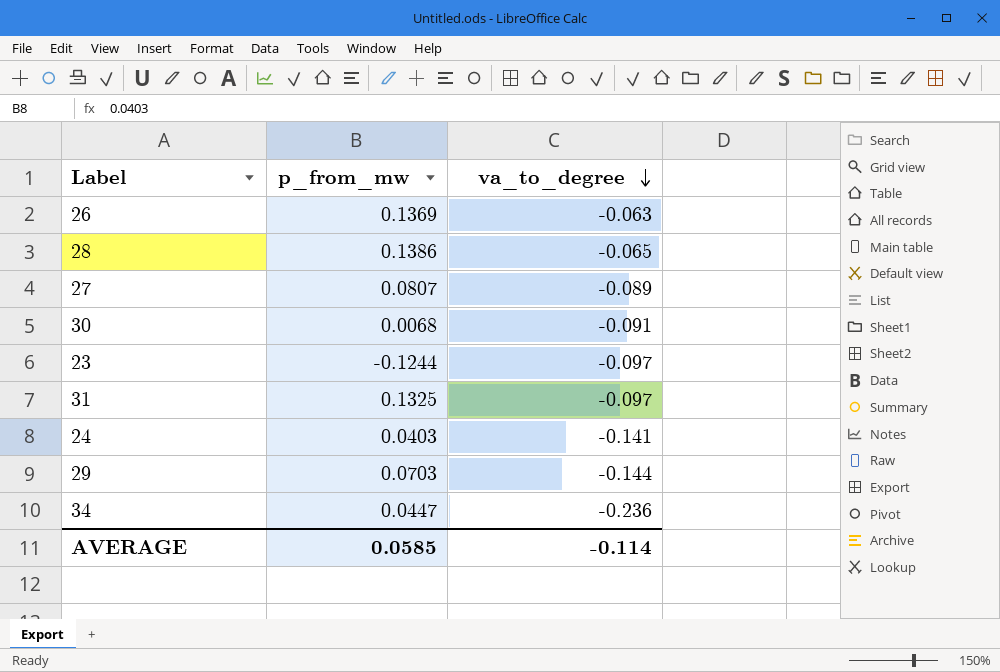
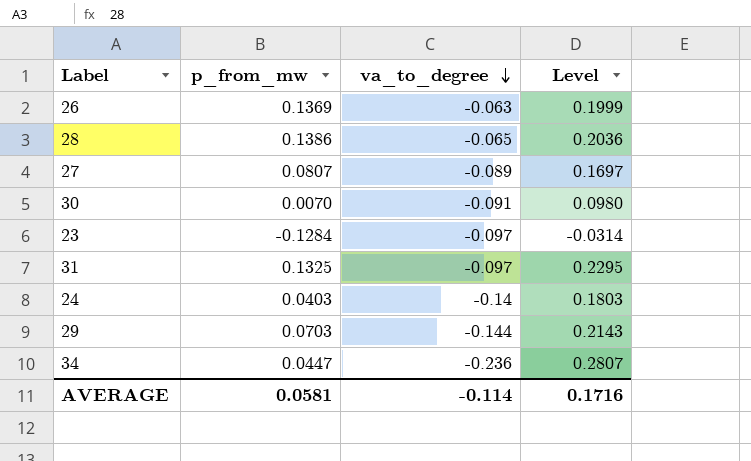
column Level | formula: none -> [p_from_mw] - [va_to_degree]
30 | p_from_mw: 0.0068 -> 0.0070
23 | p_from_mw: -0.1244 -> -0.1284
24 | va_to_degree: -0.141 -> -0.14
AVERAGE | p_from_mw: 0.0585 -> 0.0581

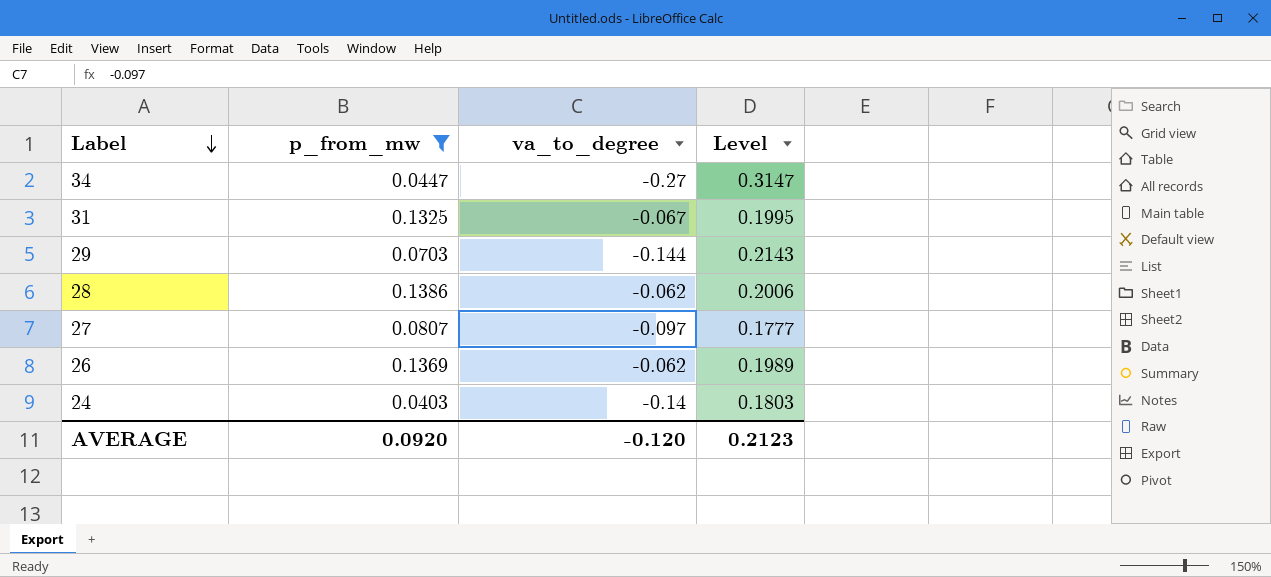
filter: none -> p_from_mw >= 0.0403
row order: va_to_degree descending -> Label descending
34 | va_to_degree: -0.236 -> -0.27
34 | Level: 0.2807 -> 0.3147
31 | va_to_degree: -0.097 -> -0.067
31 | Level: 0.2295 -> 0.1995
28 | va_to_degree: -0.065 -> -0.062
28 | Level: 0.2036 -> 0.2006
27 | va_to_degree: -0.089 -> -0.097
27 | Level: 0.1697 -> 0.1777
26 | va_to_degree: -0.063 -> -0.062
26 | Level: 0.1999 -> 0.1989
AVERAGE | p_from_mw: 0.0581 -> 0.0920
AVERAGE | va_to_degree: -0.114 -> -0.120
AVERAGE | Level: 0.1716 -> 0.2123

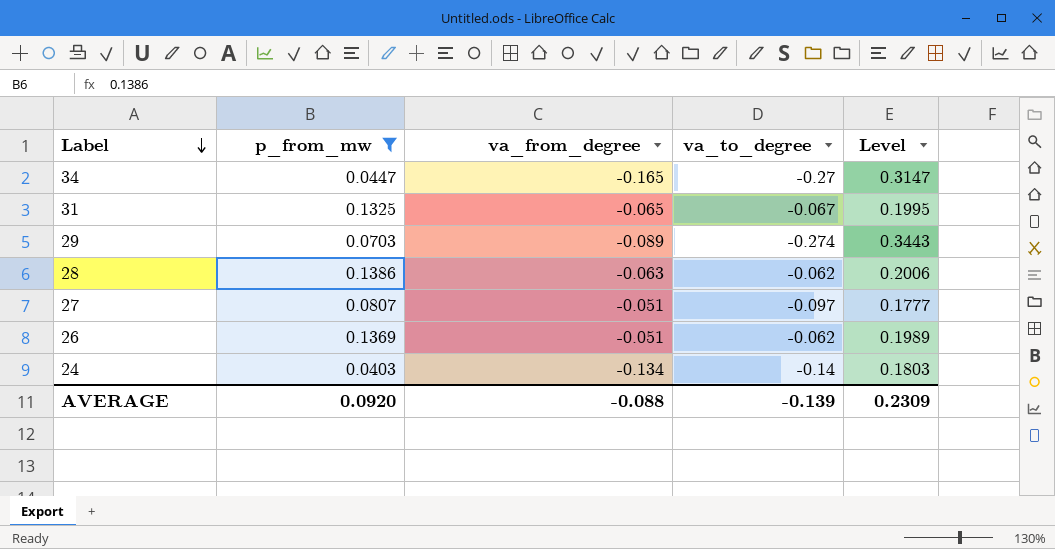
column va_from_degree | position: none -> 3
29 | va_to_degree: -0.144 -> -0.274
29 | Level: 0.2143 -> 0.3443
AVERAGE | va_to_degree: -0.120 -> -0.139
AVERAGE | Level: 0.2123 -> 0.2309

